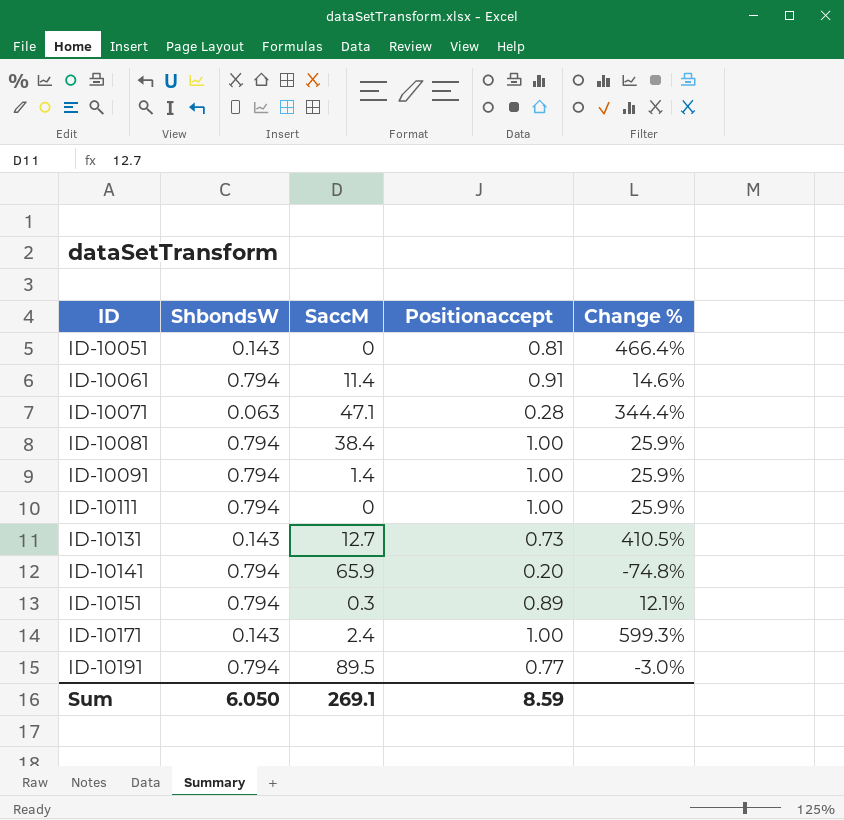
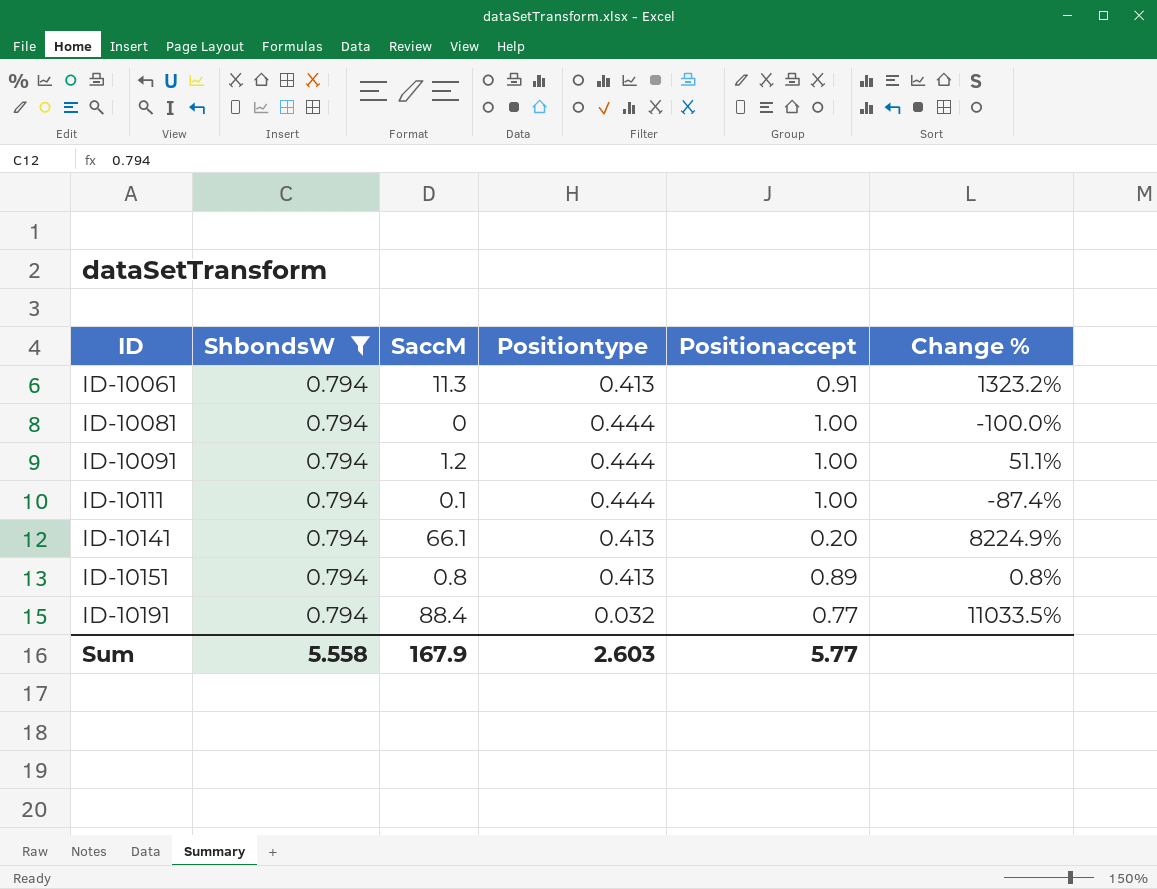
filter: none -> ShbondsW = 0.794
column Positiontype | position: none -> 4
column Change % | formula: ([Positionaccept] - [ShbondsW]) / [ShbondsW] -> ([SaccM] - [ShbondsW]) / [ShbondsW]
ID-10061 | SaccM: 11.4 -> 11.3
ID-10081 | SaccM: 38.4 -> 0
ID-10091 | SaccM: 1.4 -> 1.2
ID-10111 | SaccM: 0 -> 0.1
ID-10141 | SaccM: 65.9 -> 66.1
ID-10151 | SaccM: 0.3 -> 0.8
ID-10191 | SaccM: 89.5 -> 88.4
Sum | ShbondsW: 6.050 -> 5.558
Sum | SaccM: 269.1 -> 167.9
Sum | Positionaccept: 8.59 -> 5.77

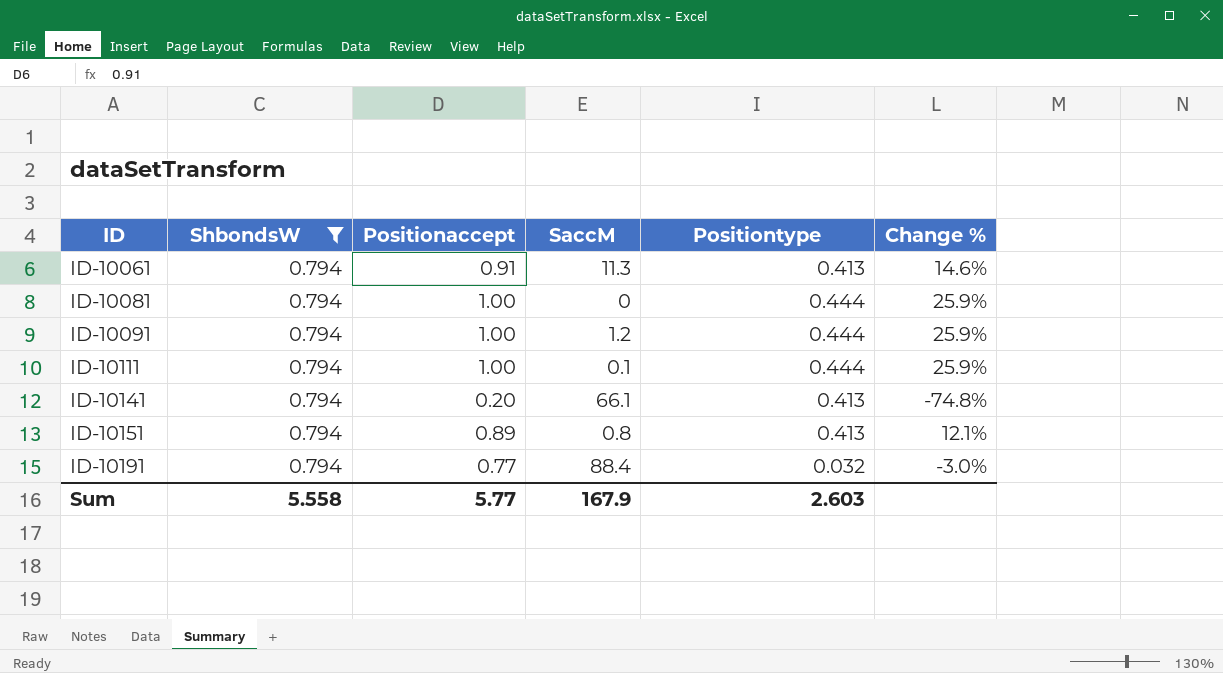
column Positionaccept | position: 5 -> 3
column Change % | formula: ([SaccM] - [ShbondsW]) / [ShbondsW] -> ([Positionaccept] - [ShbondsW]) / [ShbondsW]

